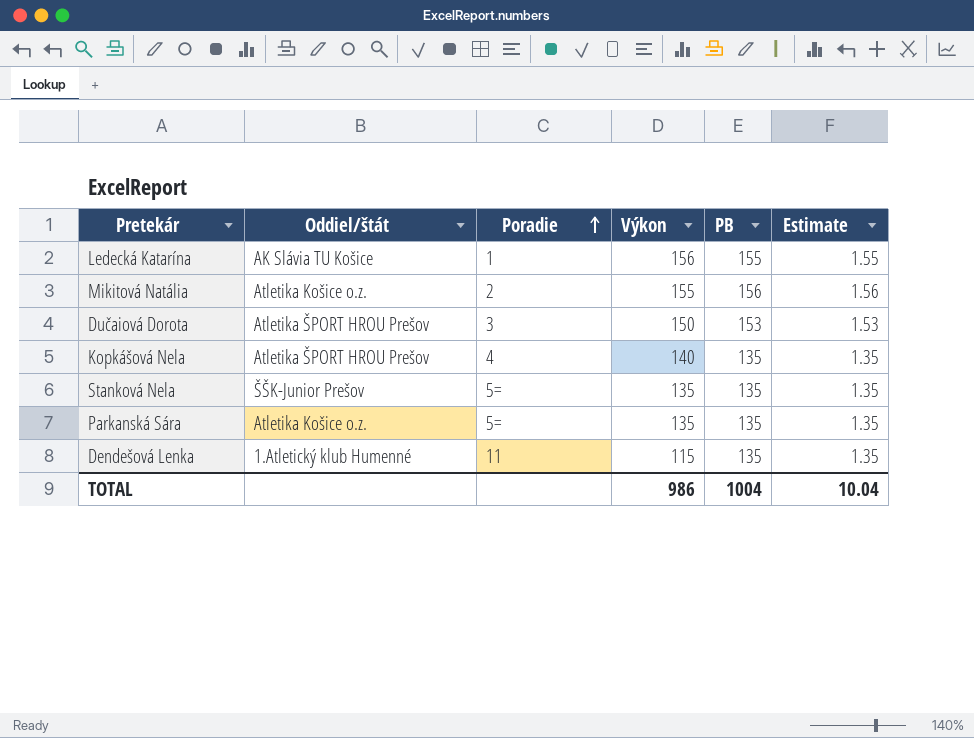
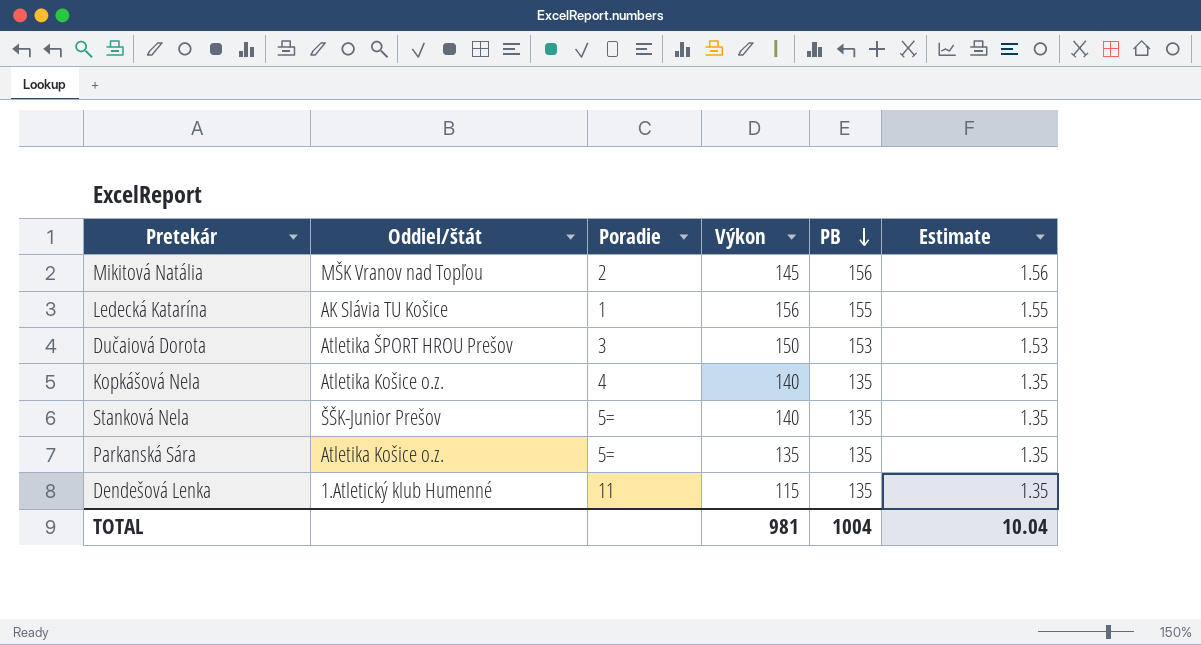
row order: Poradie ascending -> PB descending
Mikitová Natália | Oddiel/štát: Atletika Košice o.z. -> MŠK Vranov nad Topľou
Mikitová Natália | Výkon: 155 -> 145
Kopkášová Nela | Oddiel/štát: Atletika ŠPORT HROU Prešov -> Atletika Košice o.z.
Stanková Nela | Výkon: 135 -> 140
TOTAL | Výkon: 986 -> 981

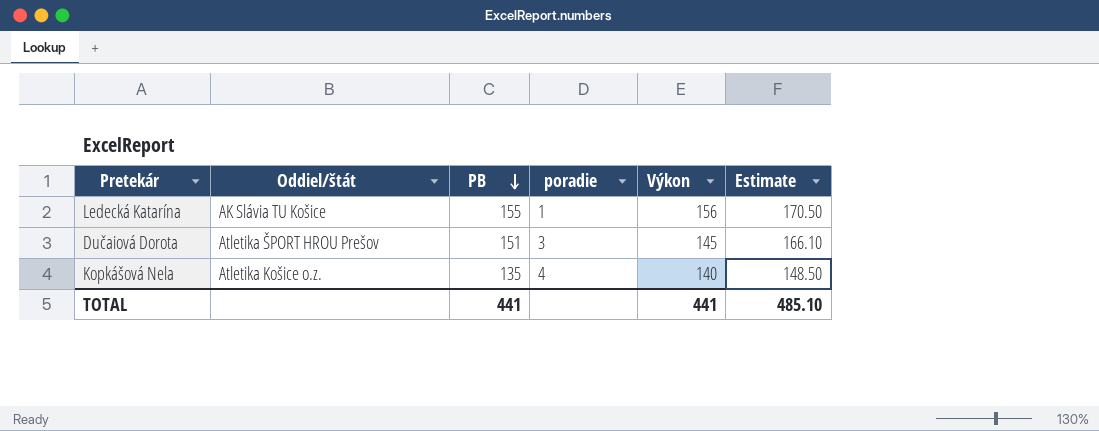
column PB | position: 5 -> 3
column name: Poradie -> poradie
column Estimate | formula: [PB] * 0.01 -> [PB] * 1.1
row Mikitová Natália: MŠK Vranov nad Topľou | 2 | 145 | 156 | 1.56 -> none
row Stanková Nela: ŠŠK-Junior Prešov | 5= | 140 | 135 | 1.35 -> none
row Parkanská Sára: Atletika Košice o.z. | 5= | 135 | 135 | 1.35 -> none
row Dendešová Lenka: 1.Atletický klub Humenné | 11 | 115 | 135 | 1.35 -> none
Dučaiová Dorota | PB: 153 -> 151
Dučaiová Dorota | Výkon: 150 -> 145
TOTAL | PB: 1004 -> 441
TOTAL | Výkon: 981 -> 441
TOTAL | Estimate: 10.04 -> 485.10

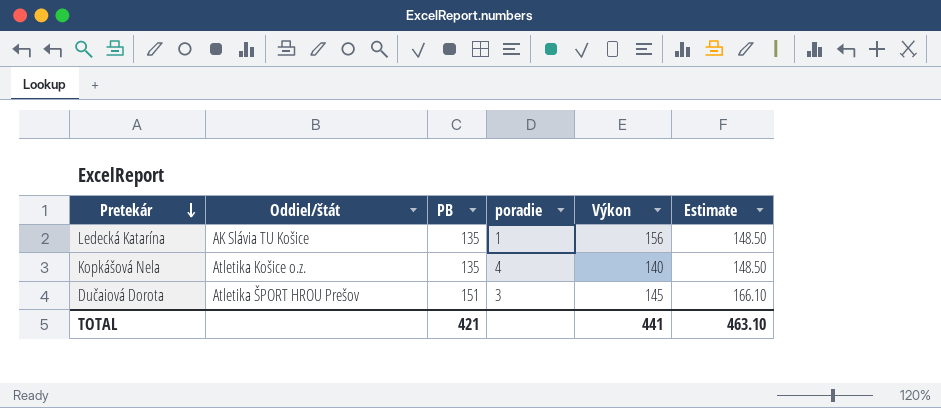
row order: PB descending -> Pretekár descending
Ledecká Katarína | PB: 155 -> 135
Ledecká Katarína | Estimate: 170.50 -> 148.50
TOTAL | PB: 441 -> 421
TOTAL | Estimate: 485.10 -> 463.10

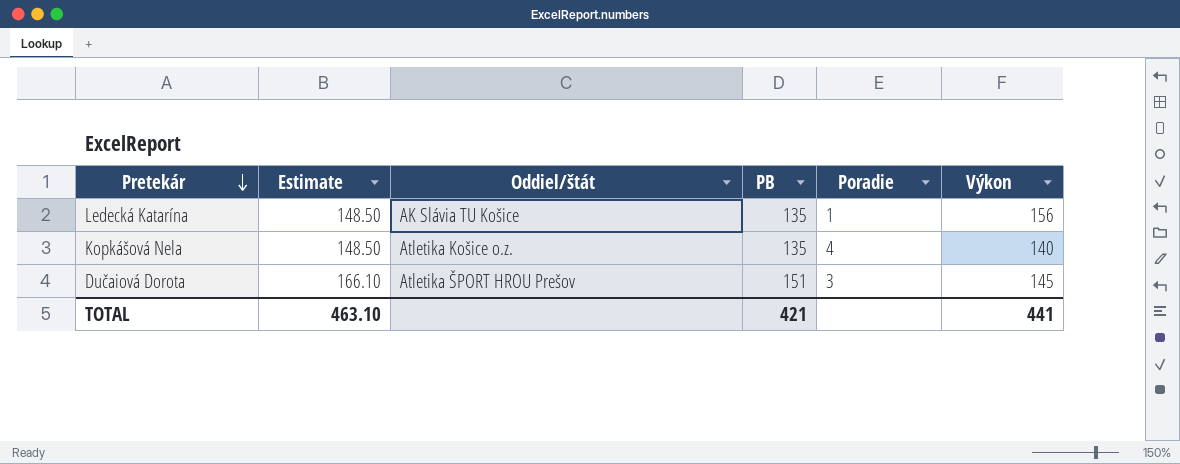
column Estimate | position: 6 -> 2
column name: poradie -> Poradie

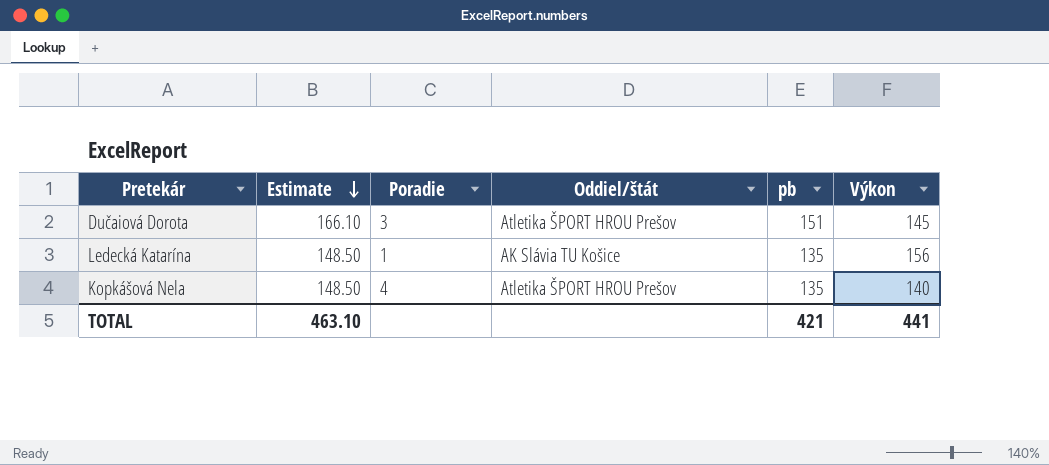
row order: Pretekár descending -> Estimate descending
column Poradie | position: 5 -> 3
column name: PB -> pb
Kopkášová Nela | Oddiel/štát: Atletika Košice o.z. -> Atletika ŠPORT HROU Prešov

